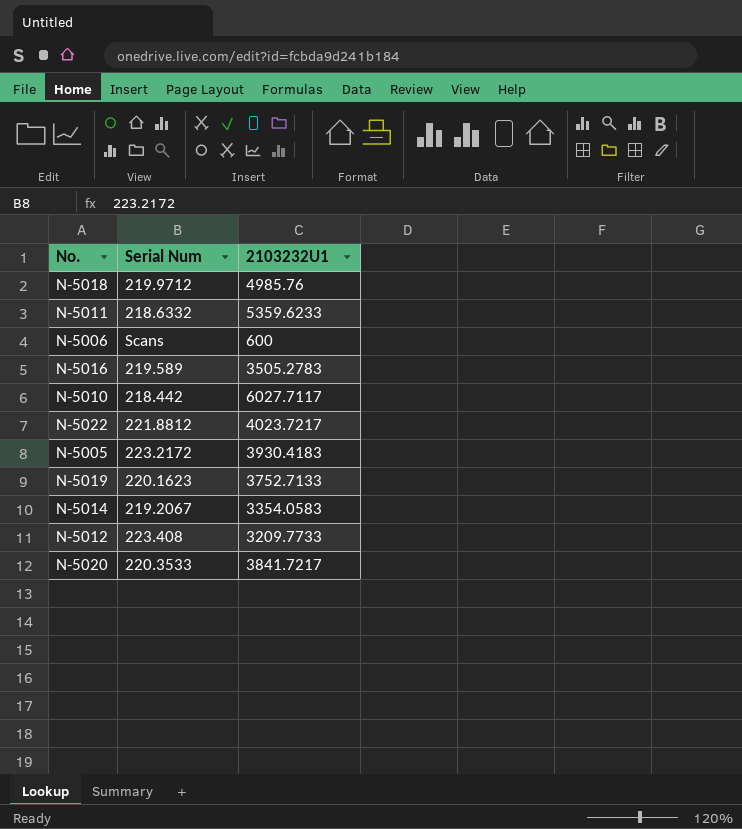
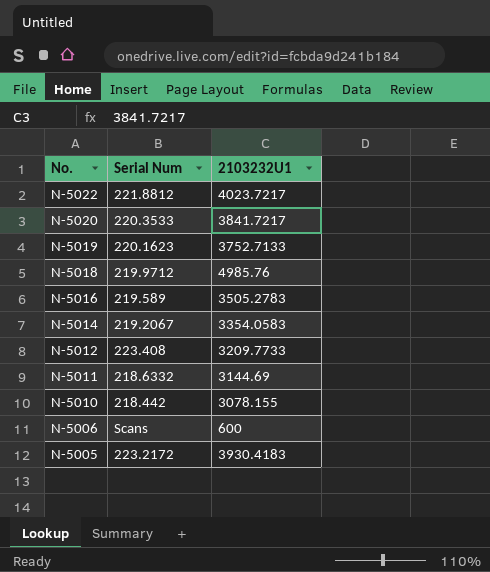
row order: none -> No. descending
N-5011 | 2103232U1: 5359.6233 -> 3144.69
N-5010 | 2103232U1: 6027.7117 -> 3078.155

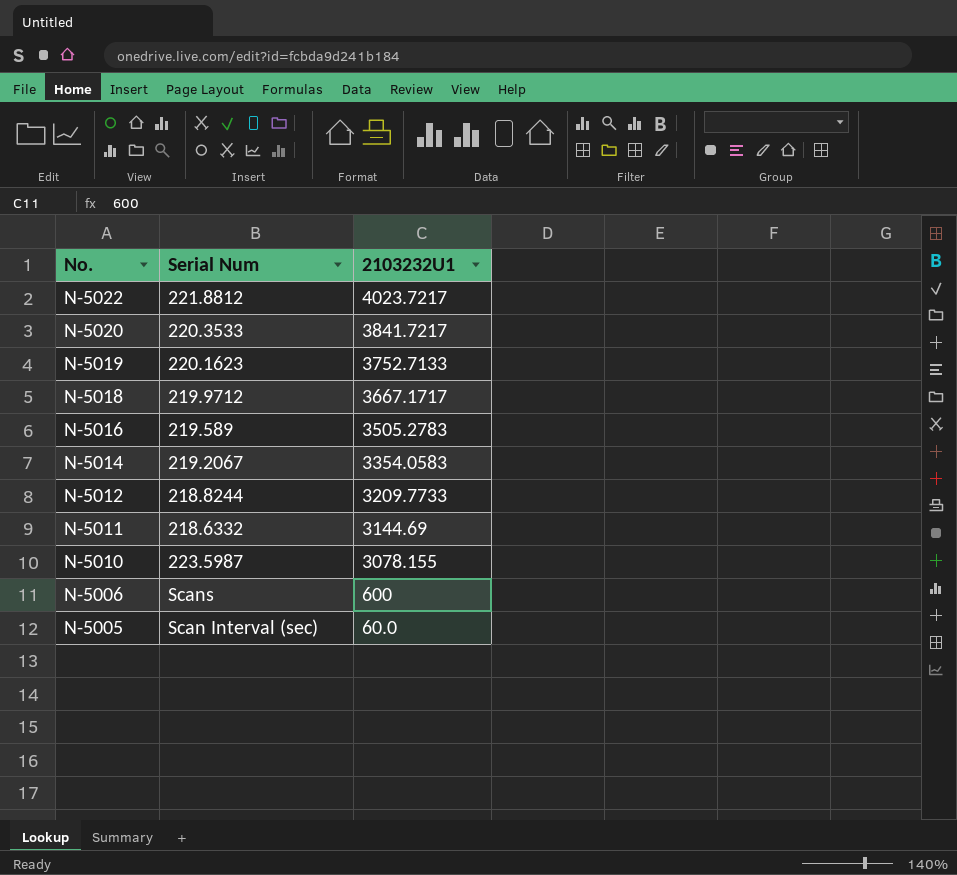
N-5018 | 2103232U1: 4985.76 -> 3667.1717
N-5012 | Serial Num: 223.408 -> 218.8244
N-5010 | Serial Num: 218.442 -> 223.5987
N-5005 | Serial Num: 223.2172 -> Scan Interval (sec)
N-5005 | 2103232U1: 3930.4183 -> 60.0

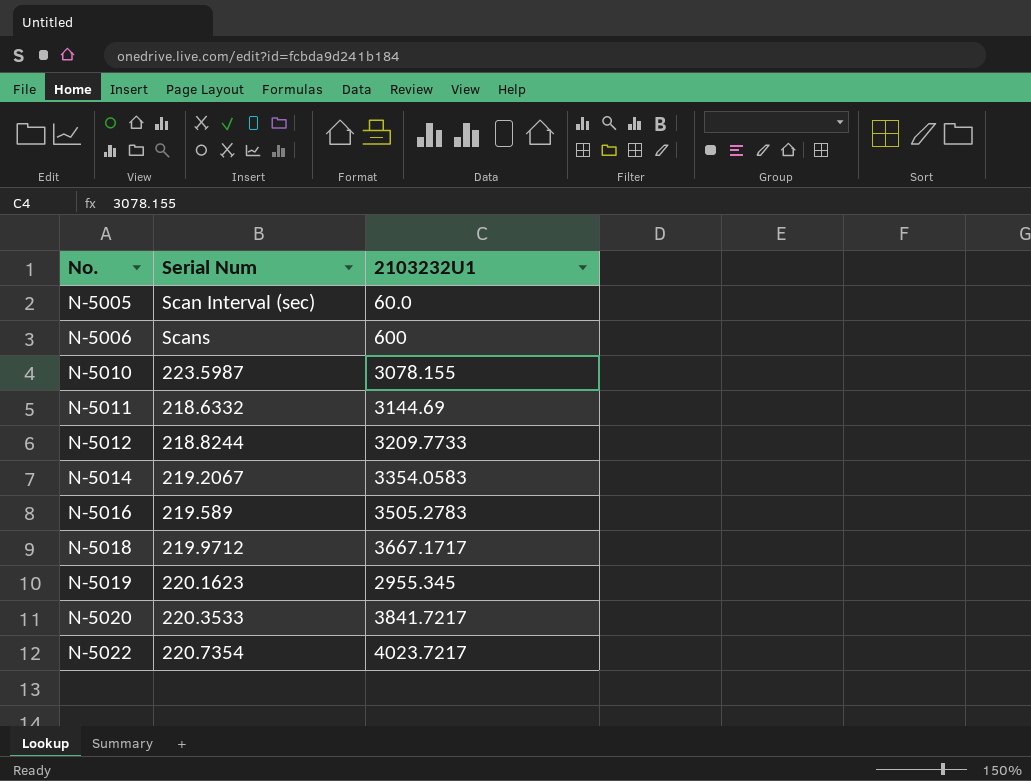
row order: No. descending -> No. ascending
N-5019 | 2103232U1: 3752.7133 -> 2955.345
N-5022 | Serial Num: 221.8812 -> 220.7354

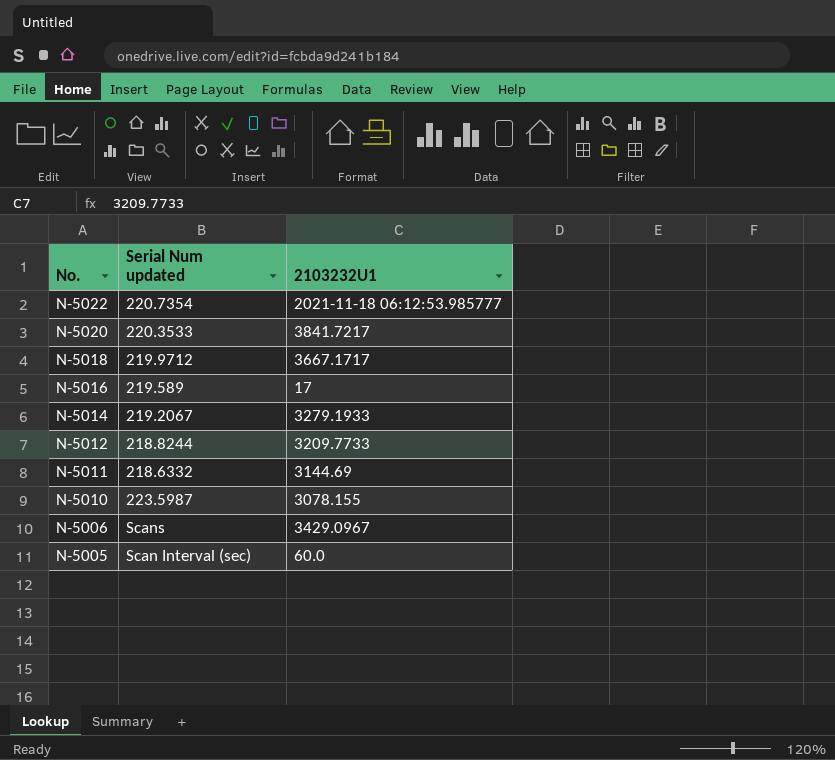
row order: No. ascending -> No. descending
column name: Serial Num -> Serial Num updated
row N-5019: 220.1623 | 2955.345 -> none
N-5022 | 2103232U1: 4023.7217 -> 2021-11-18 06:12:53.985777
N-5016 | 2103232U1: 3505.2783 -> 17
N-5014 | 2103232U1: 3354.0583 -> 3279.1933
N-5006 | 2103232U1: 600 -> 3429.0967

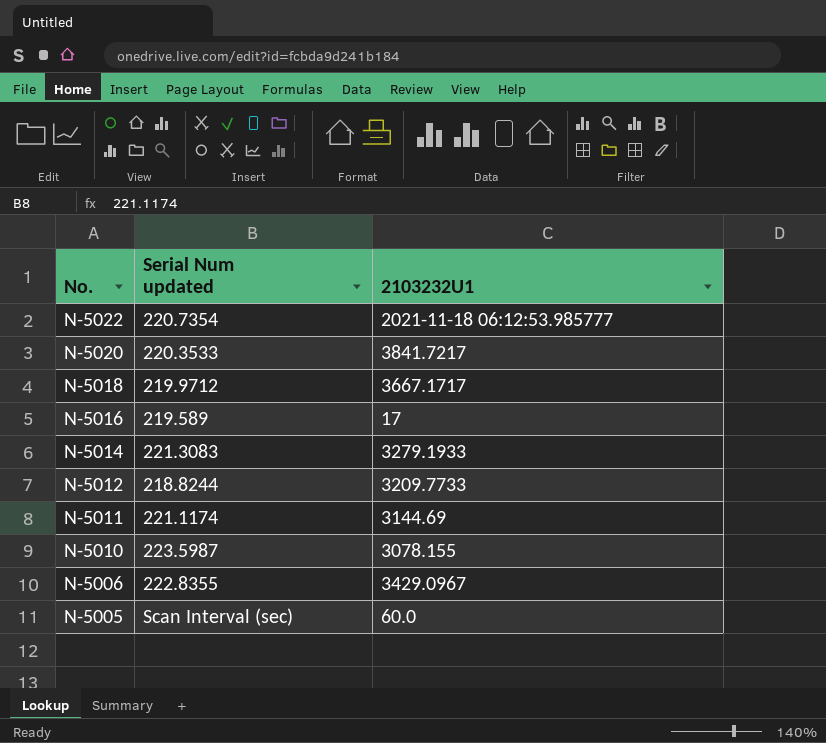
N-5014 | Serial Num updated: 219.2067 -> 221.3083
N-5011 | Serial Num updated: 218.6332 -> 221.1174
N-5006 | Serial Num updated: Scans -> 222.8355

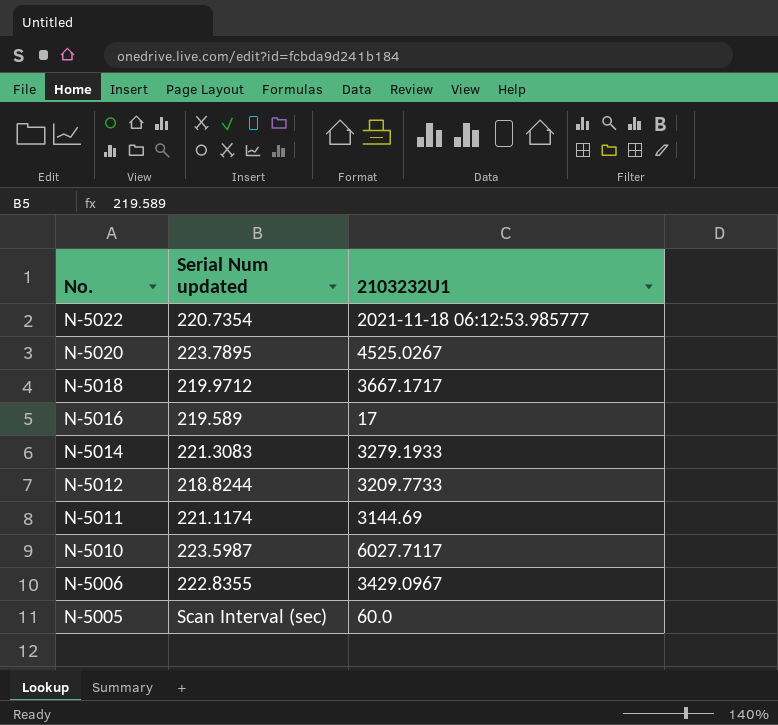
N-5020 | Serial Num updated: 220.3533 -> 223.7895
N-5020 | 2103232U1: 3841.7217 -> 4525.0267
N-5010 | 2103232U1: 3078.155 -> 6027.7117

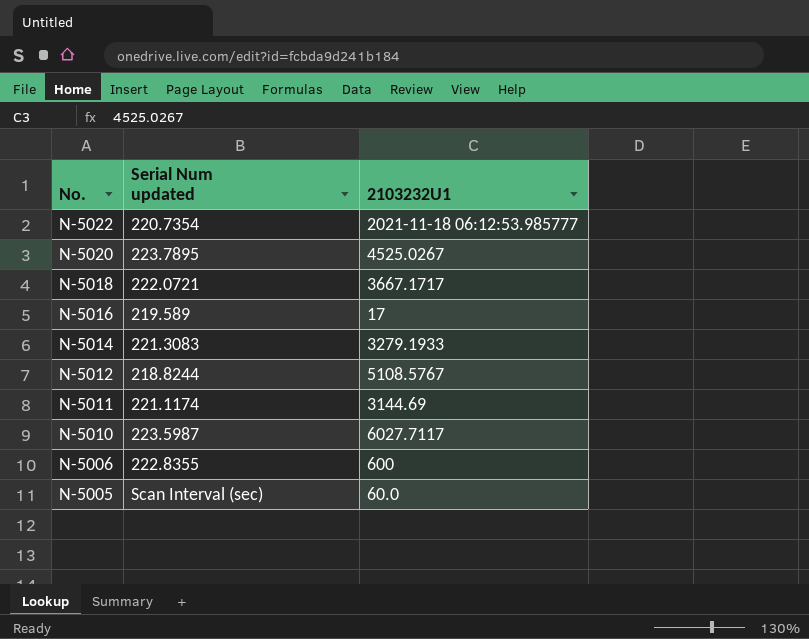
N-5018 | Serial Num updated: 219.9712 -> 222.0721
N-5012 | 2103232U1: 3209.7733 -> 5108.5767
N-5006 | 2103232U1: 3429.0967 -> 600

